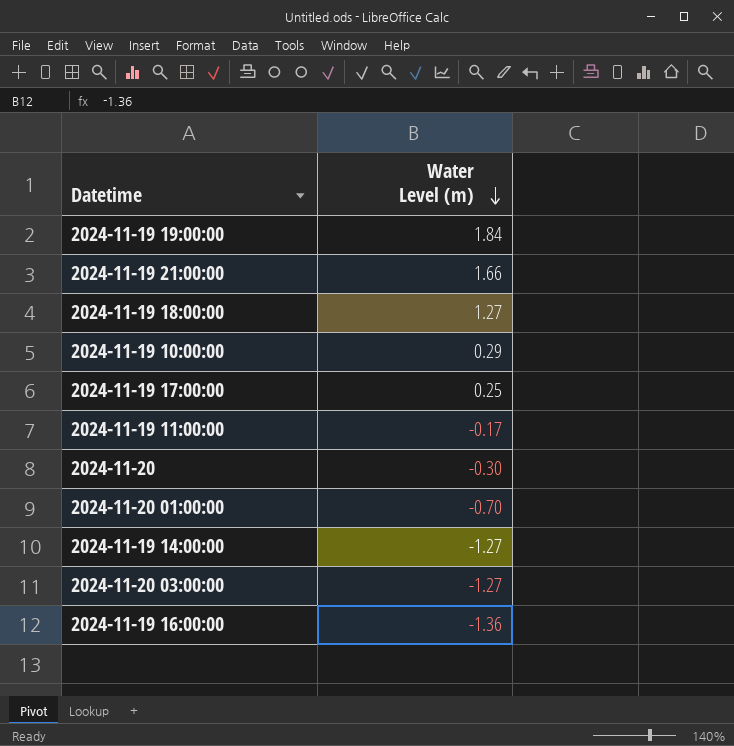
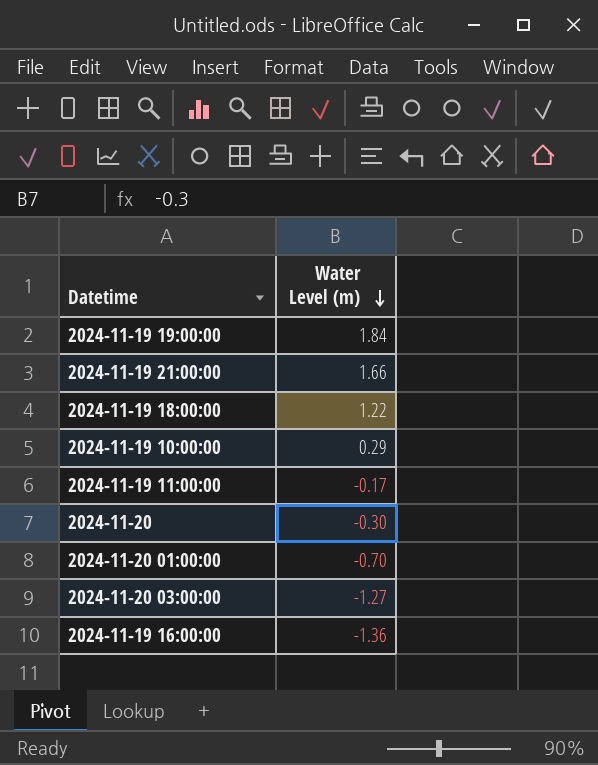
row 2024-11-19 17:00:00: 0.25 -> none
row 2024-11-19 14:00:00: -1.27 -> none
2024-11-19 18:00:00 | Water Level (m): 1.27 -> 1.22

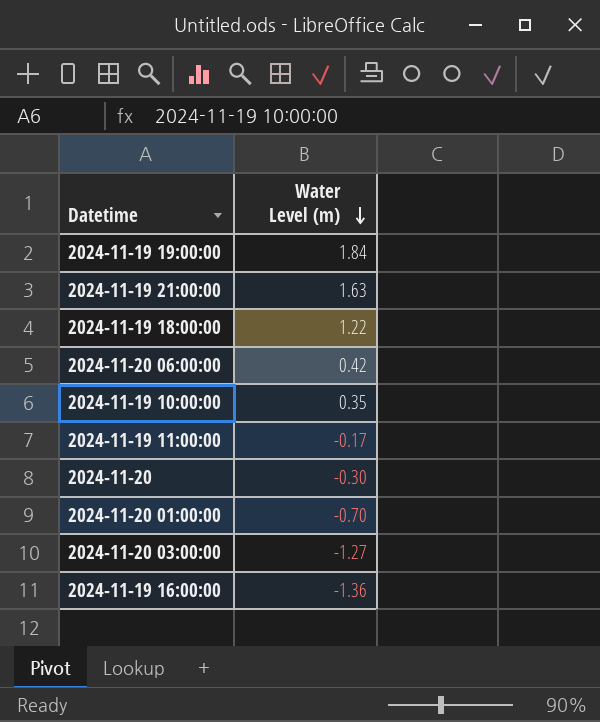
2024-11-19 21:00:00 | Water Level (m): 1.66 -> 1.63
row 2024-11-20 06:00:00: none -> 0.42
2024-11-19 10:00:00 | Water Level (m): 0.29 -> 0.35

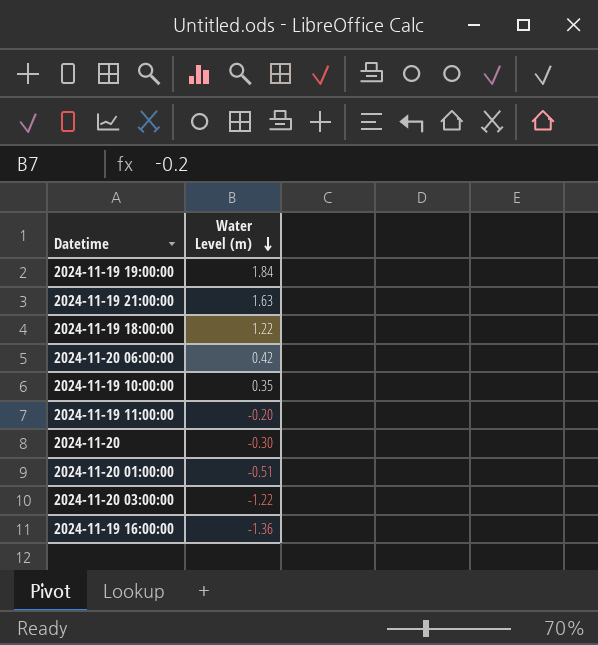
2024-11-19 11:00:00 | Water Level (m): -0.17 -> -0.20
2024-11-20 01:00:00 | Water Level (m): -0.70 -> -0.51
2024-11-20 03:00:00 | Water Level (m): -1.27 -> -1.22

